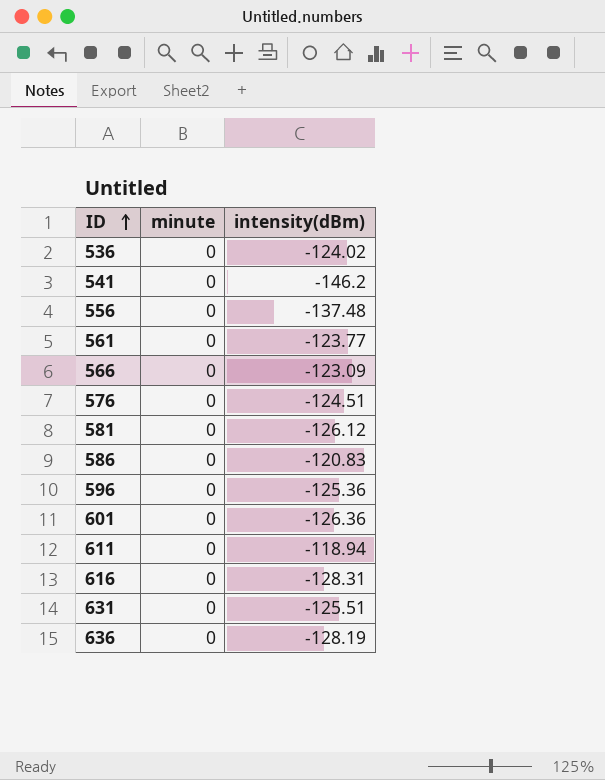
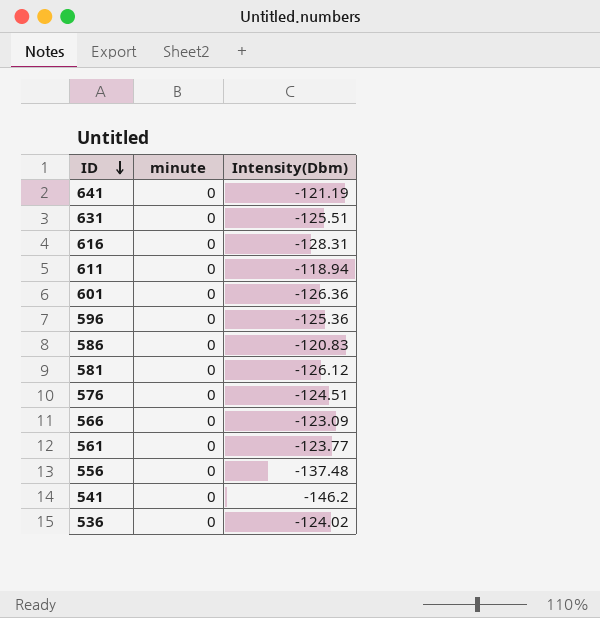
row order: ID ascending -> ID descending
column name: intensity(dBm) -> Intensity(Dbm)
row 636: 0 | -128.19 -> none
row 641: none -> 0 | -121.19

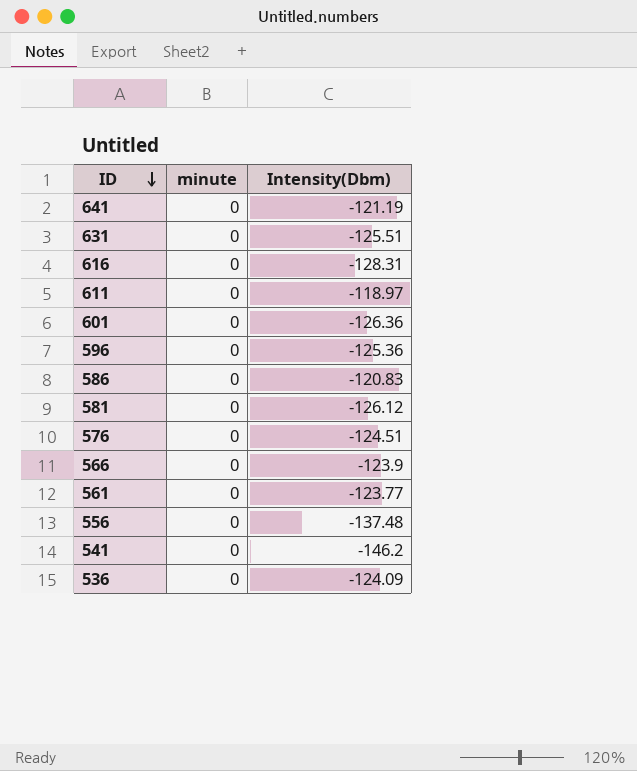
611 | Intensity(Dbm): -118.94 -> -118.97
566 | Intensity(Dbm): -123.09 -> -123.9
536 | Intensity(Dbm): -124.02 -> -124.09

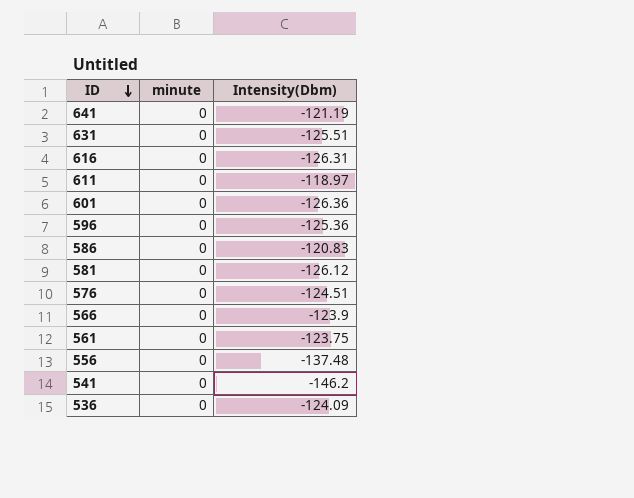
616 | Intensity(Dbm): -128.31 -> -126.31
561 | Intensity(Dbm): -123.77 -> -123.75

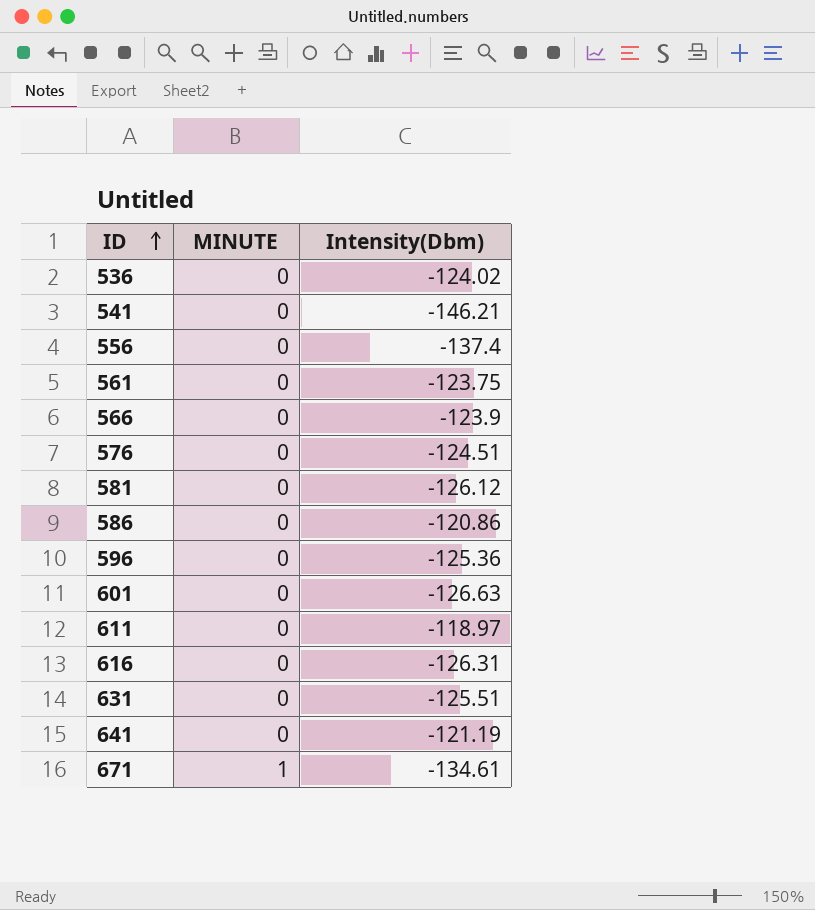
row order: ID descending -> ID ascending
column name: minute -> MINUTE
536 | Intensity(Dbm): -124.09 -> -124.02
541 | Intensity(Dbm): -146.2 -> -146.21
556 | Intensity(Dbm): -137.48 -> -137.4
586 | Intensity(Dbm): -120.83 -> -120.86
601 | Intensity(Dbm): -126.36 -> -126.63
row 671: none -> 1 | -134.61

